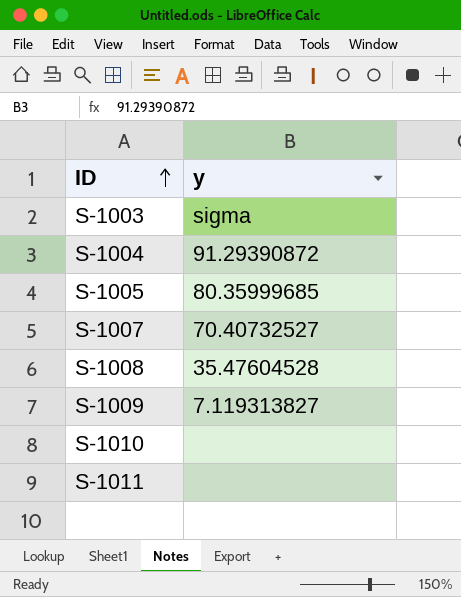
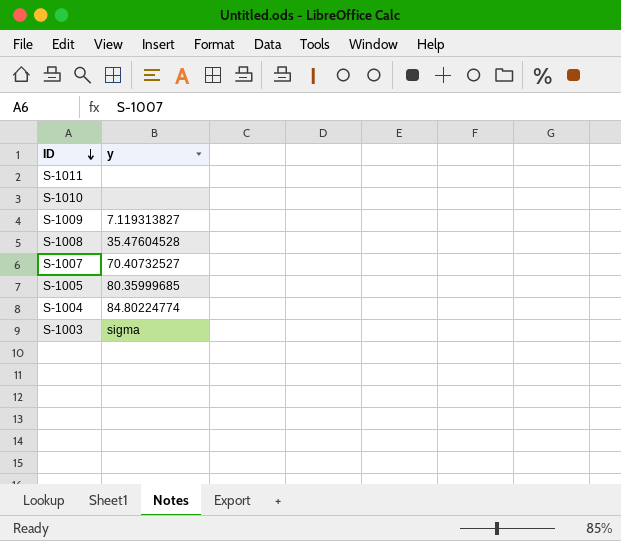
row order: ID ascending -> ID descending
S-1004 | y: 91.29390872 -> 84.80224774

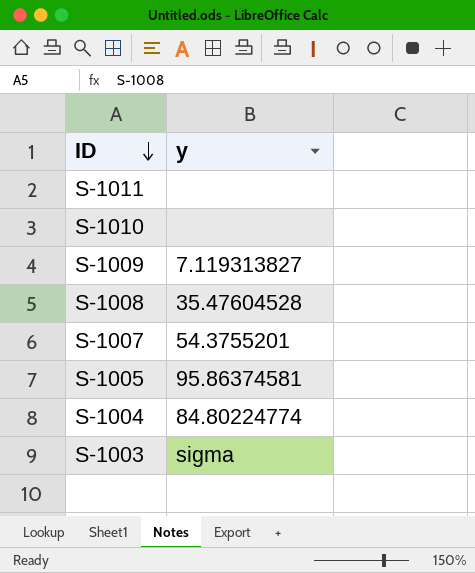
S-1007 | y: 70.40732527 -> 54.3755201
S-1005 | y: 80.35999685 -> 95.86374581

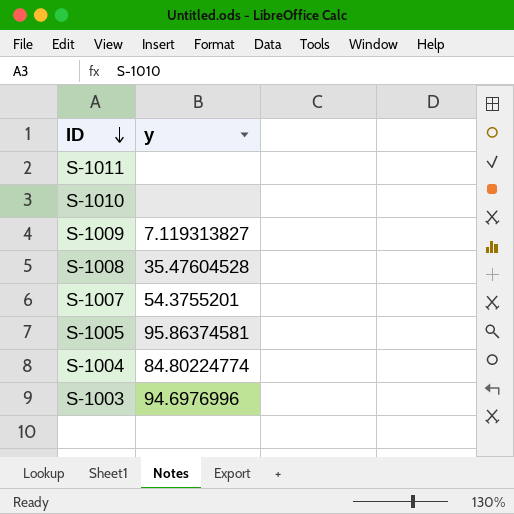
S-1003 | y: sigma -> 94.6976996

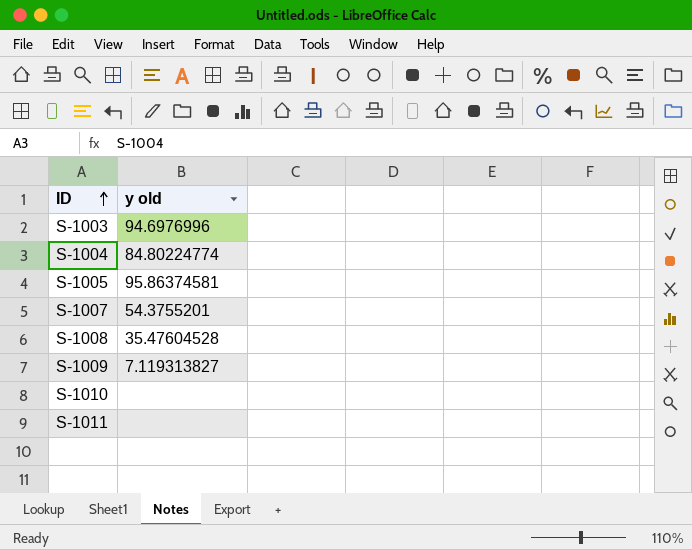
row order: ID descending -> ID ascending
column name: y -> y old

